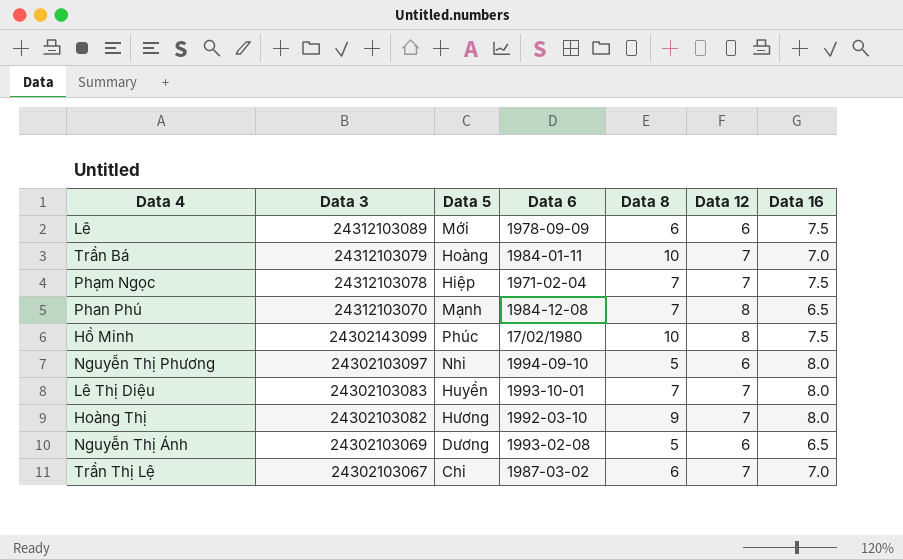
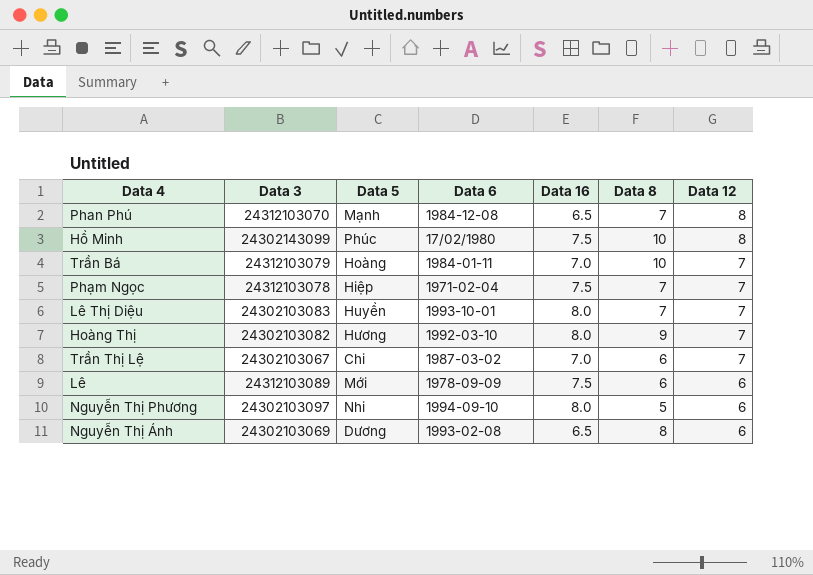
row order: Data 3 descending -> Data 12 descending
column Data 16 | position: 7 -> 5
Nguyễn Thị Ánh | Data 8: 5 -> 8

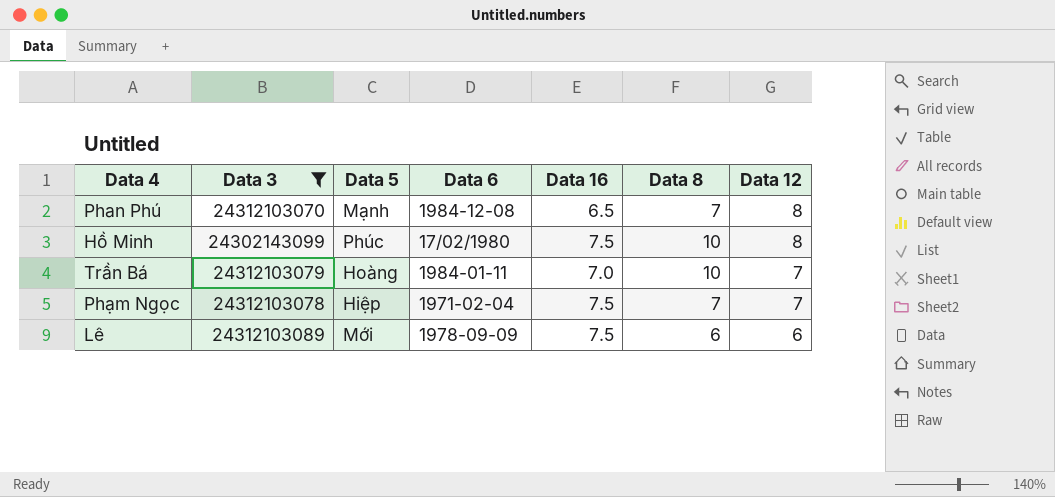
filter: none -> Data 3 >= 24302143099

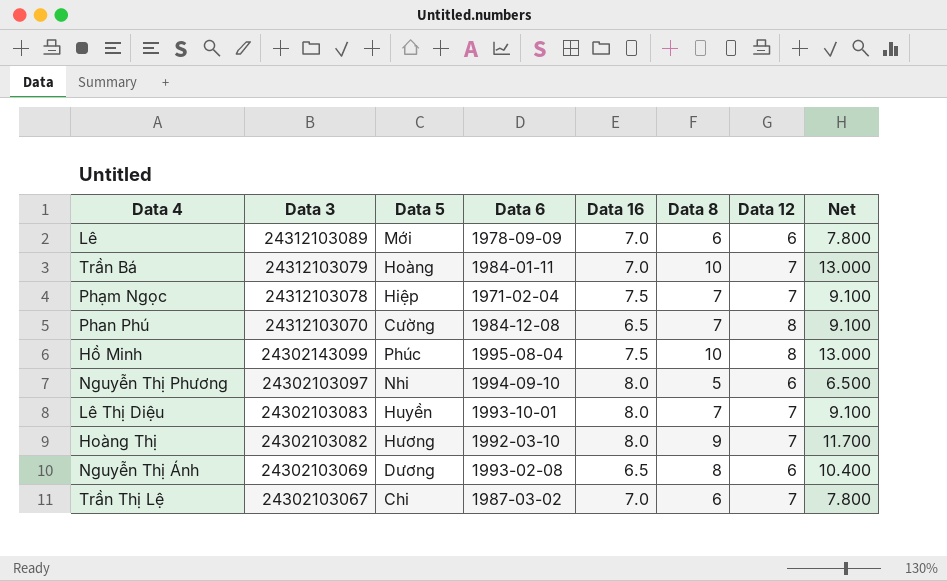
filter: Data 3 >= 24302143099 -> none
row order: Data 12 descending -> Data 3 descending
column Net | formula: none -> [Data 8] * 1.3
Lê | Data 16: 7.5 -> 7.0
Phan Phú | Data 5: Mạnh -> Cường
Hồ Minh | Data 6: 17/02/1980 -> 1995-08-04

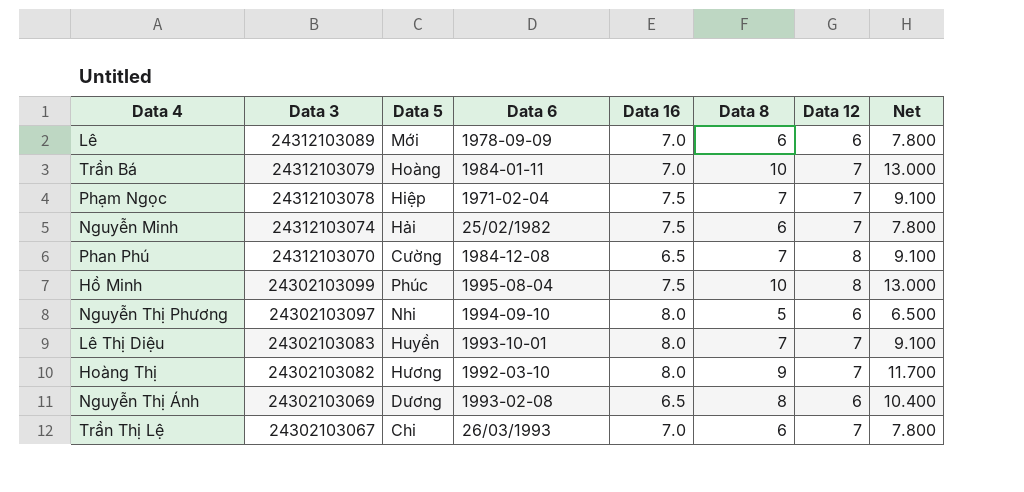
row Nguyễn Minh: none -> 24312103074 | Hải | 25/02/1982 | 7.5 | 6 | 7 | 7.800
Hồ Minh | Data 3: 24302143099 -> 24302103099
Trần Thị Lệ | Data 6: 1987-03-02 -> 26/03/1993

